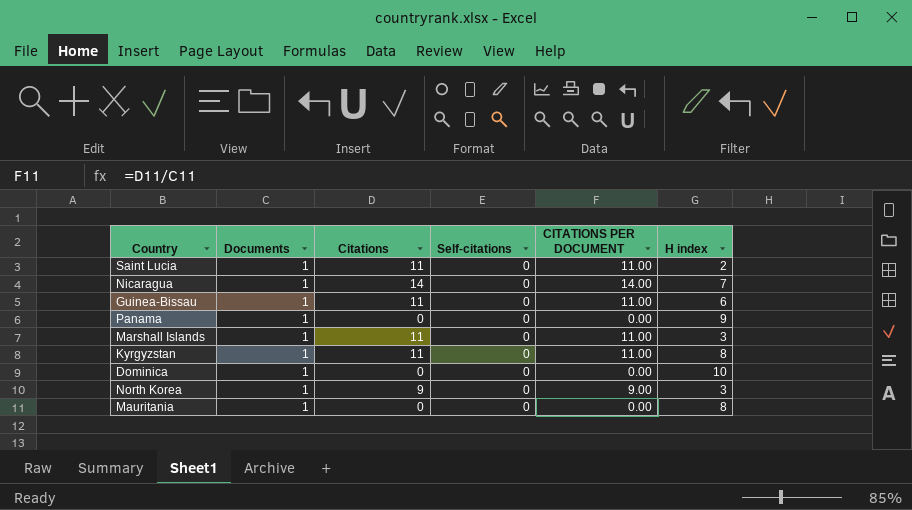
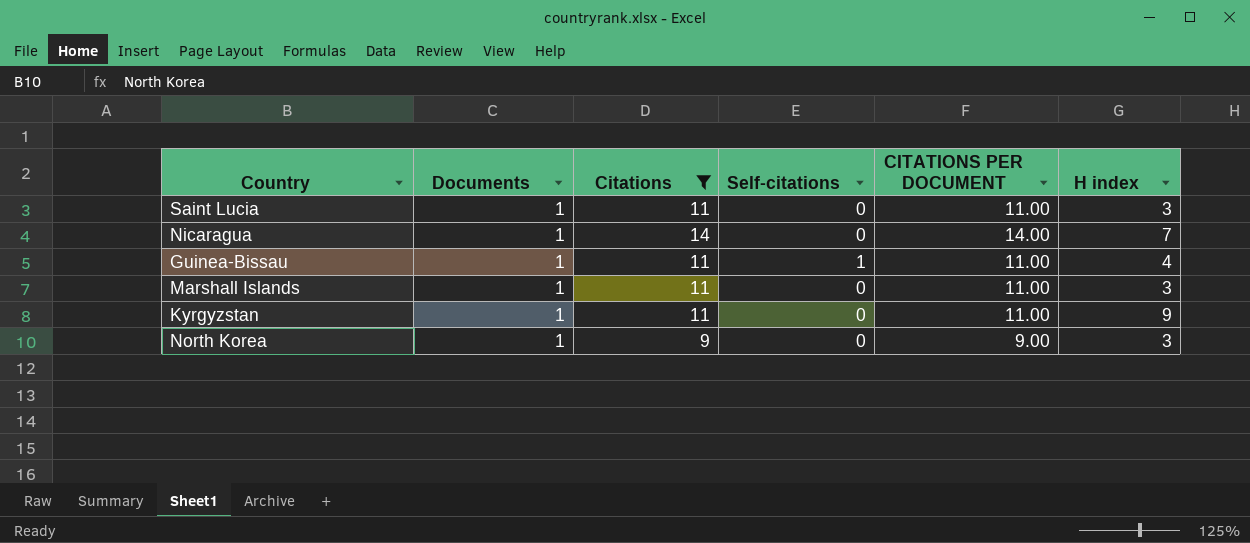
filter: none -> Citations != 0
Saint Lucia | H index: 2 -> 3
Guinea-Bissau | Self-citations: 0 -> 1
Guinea-Bissau | H index: 6 -> 4
Kyrgyzstan | H index: 8 -> 9

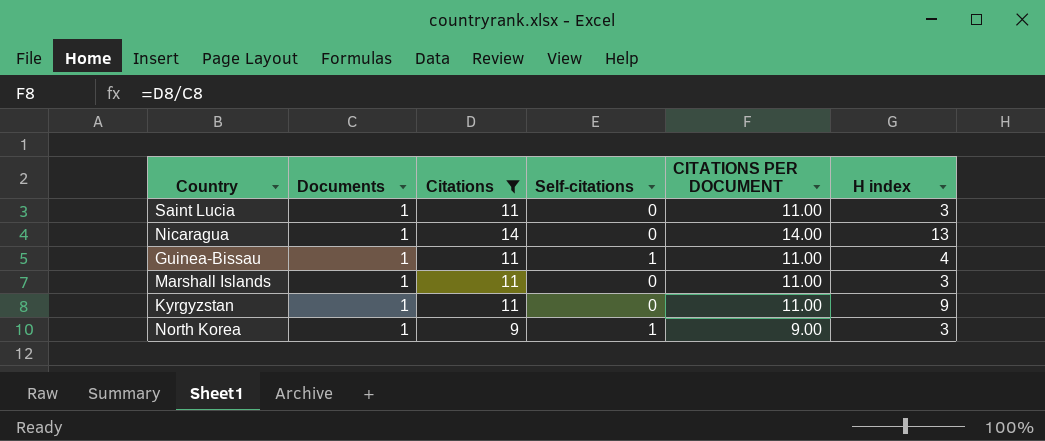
Nicaragua | H index: 7 -> 13
North Korea | Self-citations: 0 -> 1

